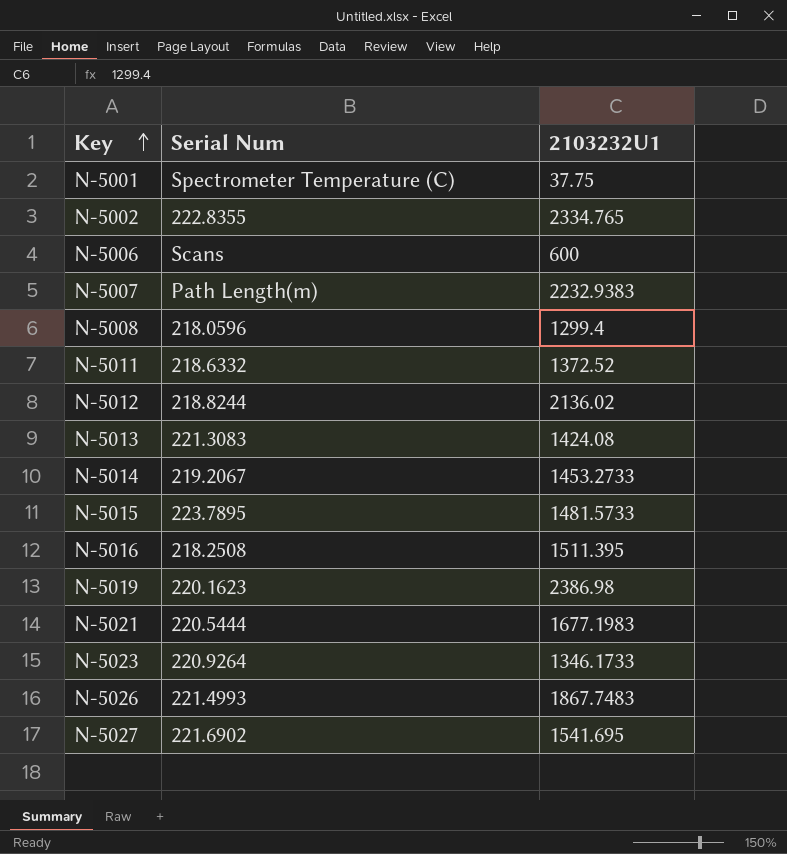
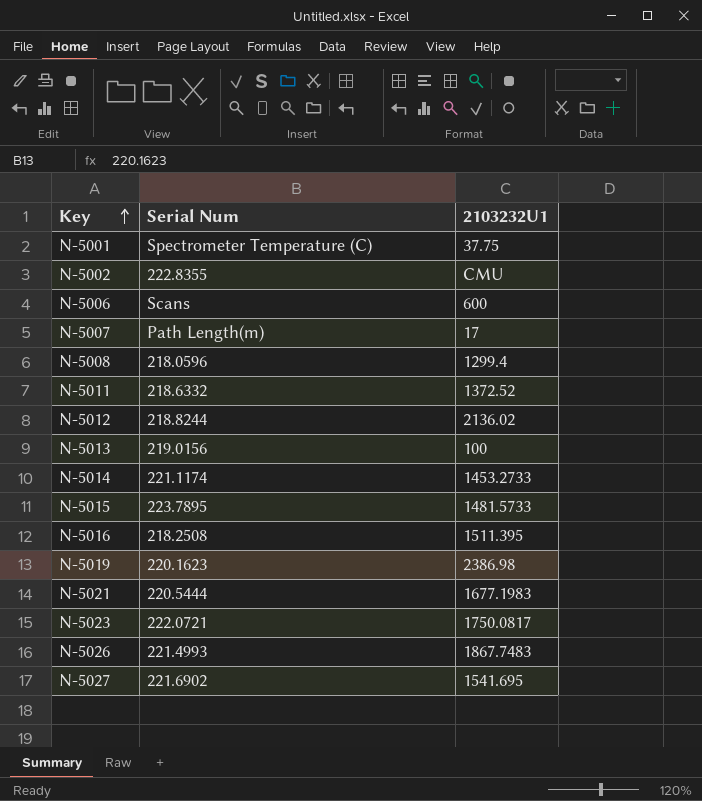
N-5002 | 2103232U1: 2334.765 -> CMU
N-5007 | 2103232U1: 2232.9383 -> 17
N-5013 | Serial Num: 221.3083 -> 219.0156
N-5013 | 2103232U1: 1424.08 -> 100
N-5014 | Serial Num: 219.2067 -> 221.1174
N-5023 | Serial Num: 220.9264 -> 222.0721
N-5023 | 2103232U1: 1346.1733 -> 1750.0817

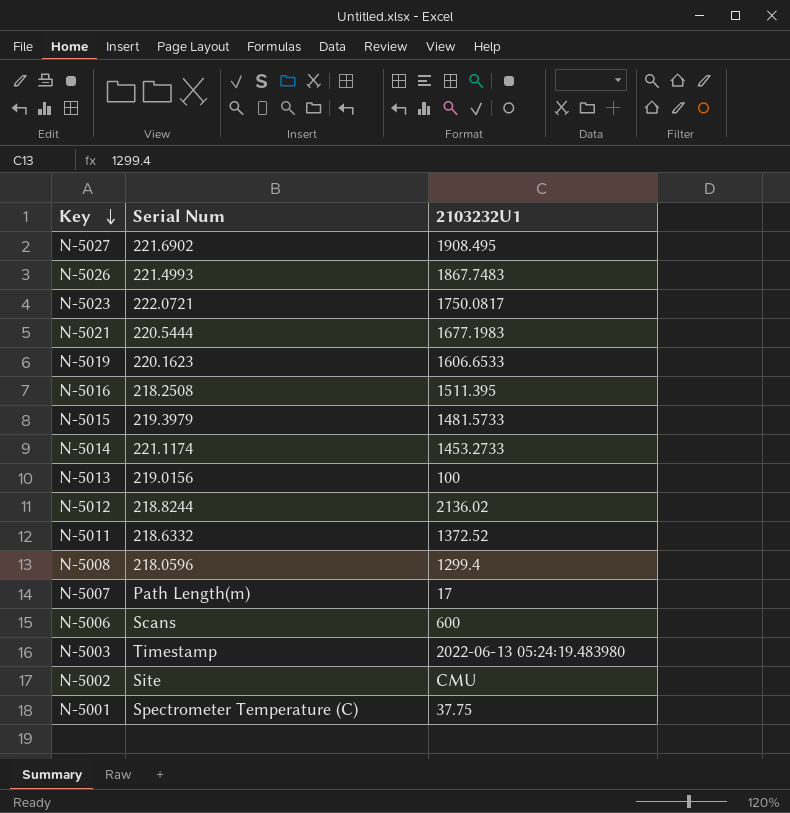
row order: Key ascending -> Key descending
N-5027 | 2103232U1: 1541.695 -> 1908.495
N-5019 | 2103232U1: 2386.98 -> 1606.6533
N-5015 | Serial Num: 223.7895 -> 219.3979
row N-5003: none -> Timestamp | 2022-06-13 05:24:19.483980
N-5002 | Serial Num: 222.8355 -> Site

